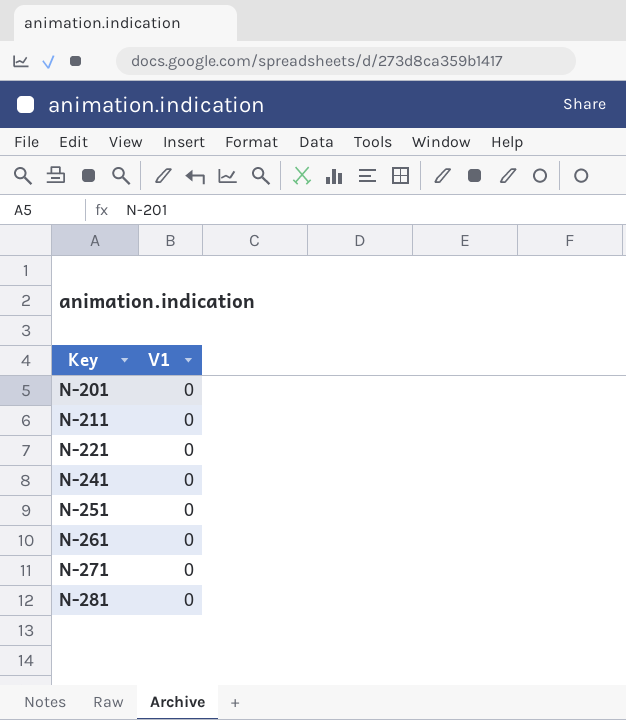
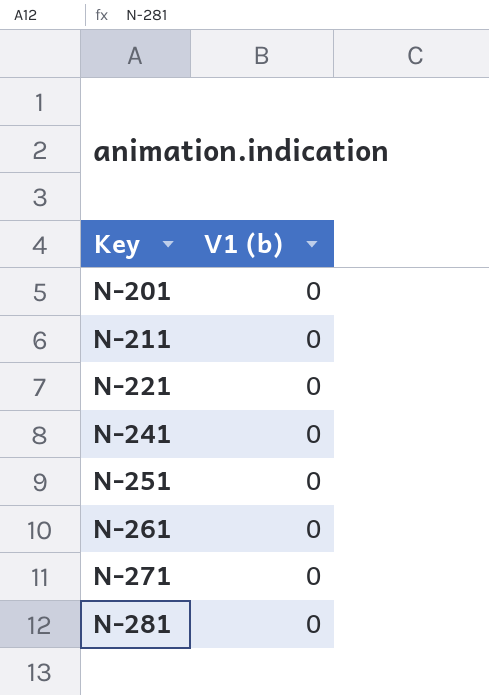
column name: V1 -> V1 (b)

